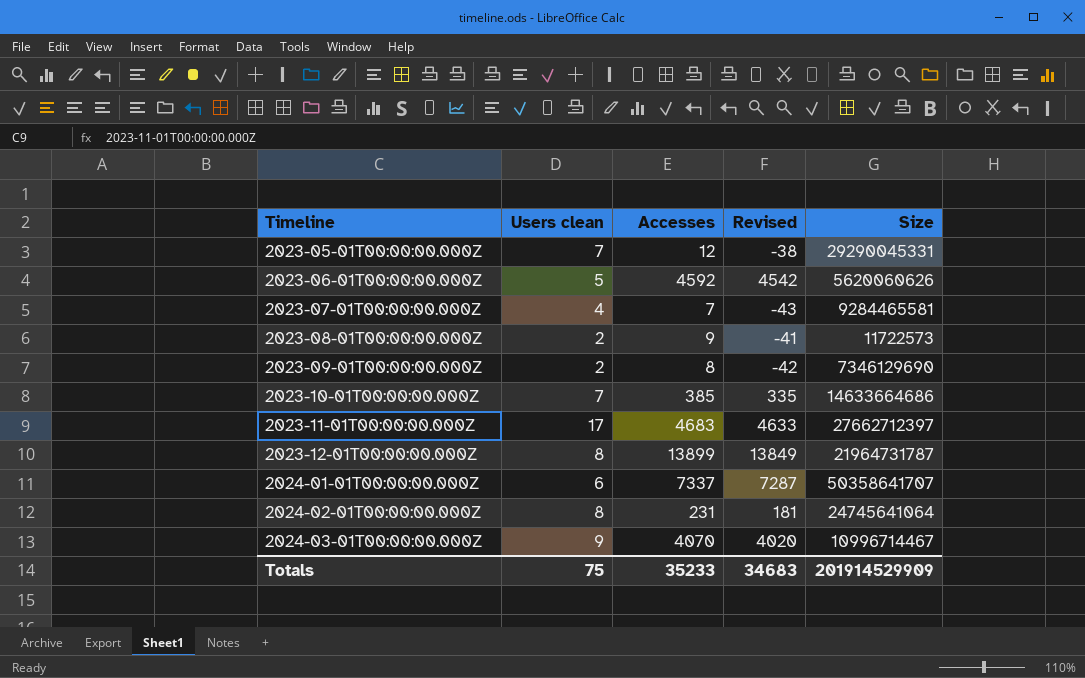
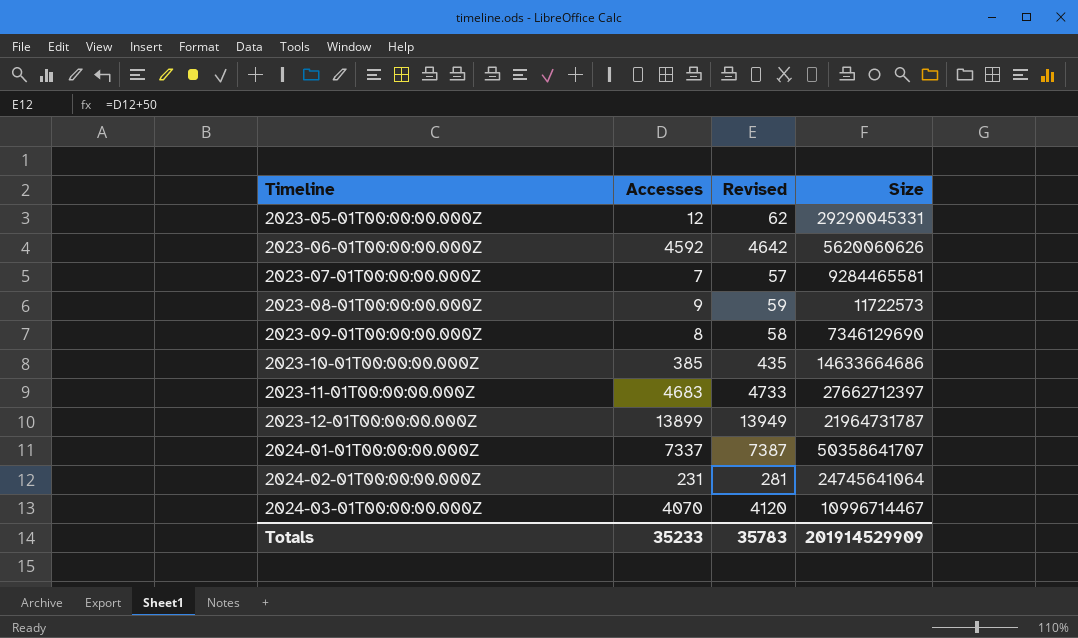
column Users clean | position: 2 -> none
column Revised | formula: [Accesses] - 50 -> [Accesses] + 50
Totals | Revised: 34683 -> 35783

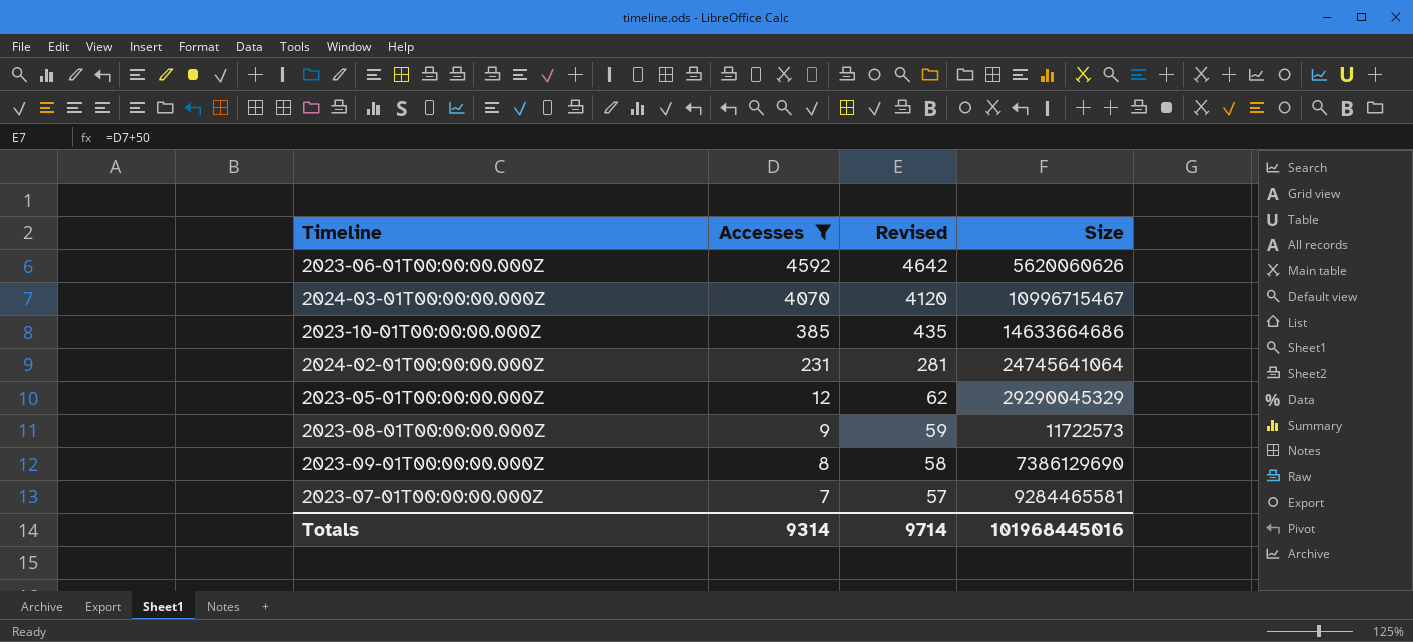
filter: none -> Accesses <= 4592
row order: Timeline ascending -> Accesses descending
2024-03-01T00:00:00.000Z | Size: 10996714467 -> 10996715467
2023-05-01T00:00:00.000Z | Size: 29290045331 -> 29290045329
2023-09-01T00:00:00.000Z | Size: 7346129690 -> 7386129690
Totals | Accesses: 35233 -> 9314
Totals | Revised: 35783 -> 9714
Totals | Size: 201914529909 -> 101968445016

